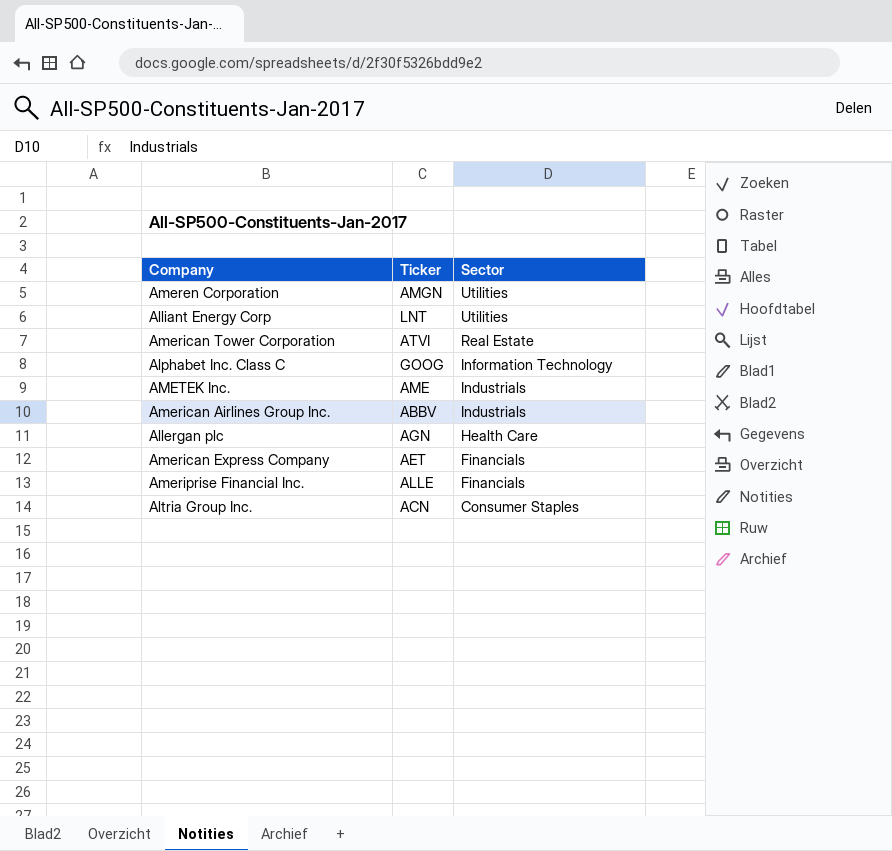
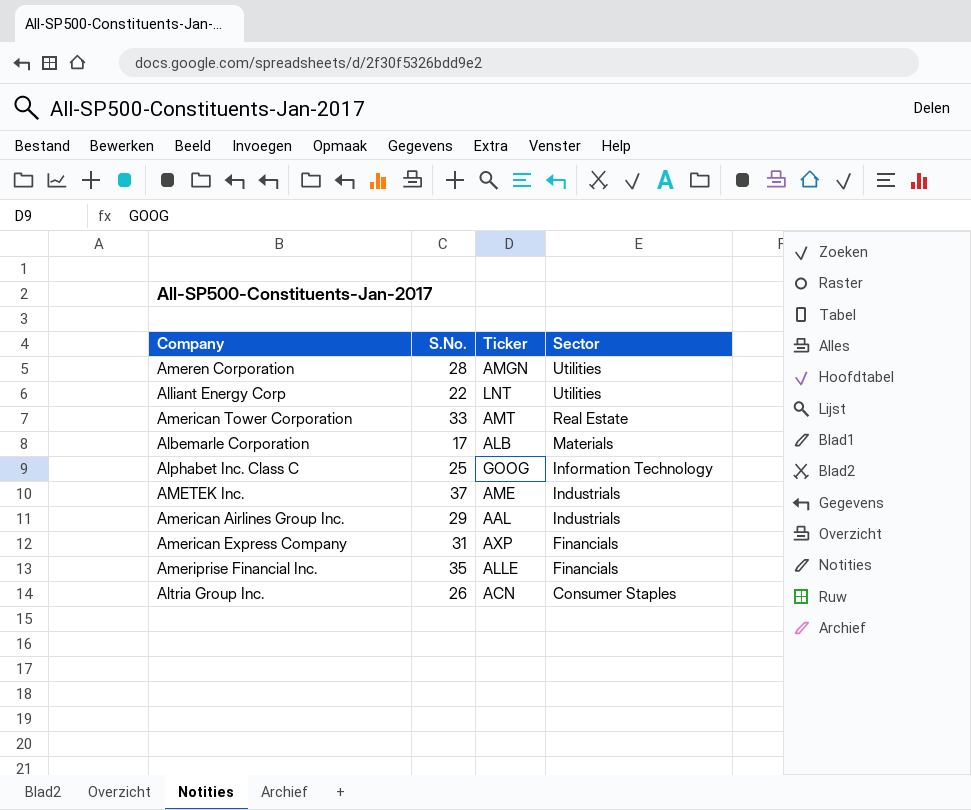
column S.No. | position: none -> 2
row Allergan plc: AGN | Health Care -> none
American Tower Corporation | Ticker: ATVI -> AMT
row Albemarle Corporation: none -> 17 | ALB | Materials
American Airlines Group Inc. | Ticker: ABBV -> AAL
American Express Company | Ticker: AET -> AXP

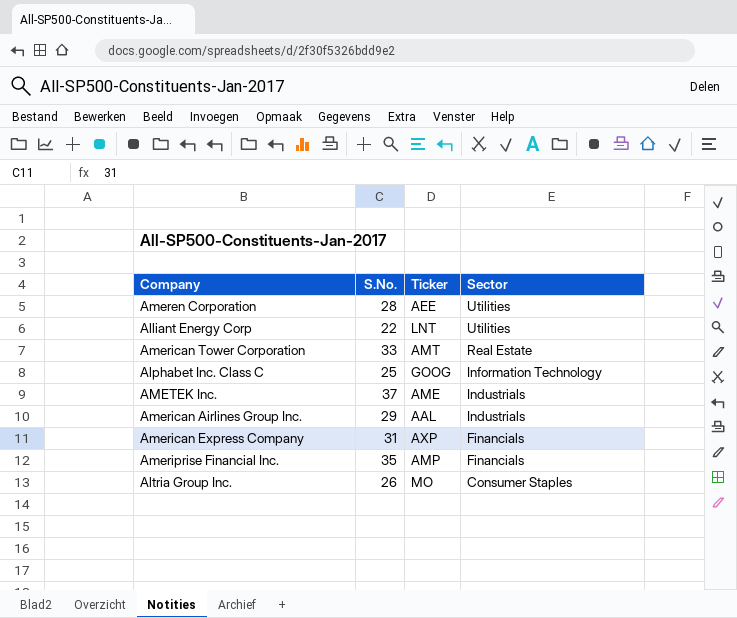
row Albemarle Corporation: 17 | ALB | Materials -> none
Ameren Corporation | Ticker: AMGN -> AEE
Ameriprise Financial Inc. | Ticker: ALLE -> AMP
Altria Group Inc. | Ticker: ACN -> MO

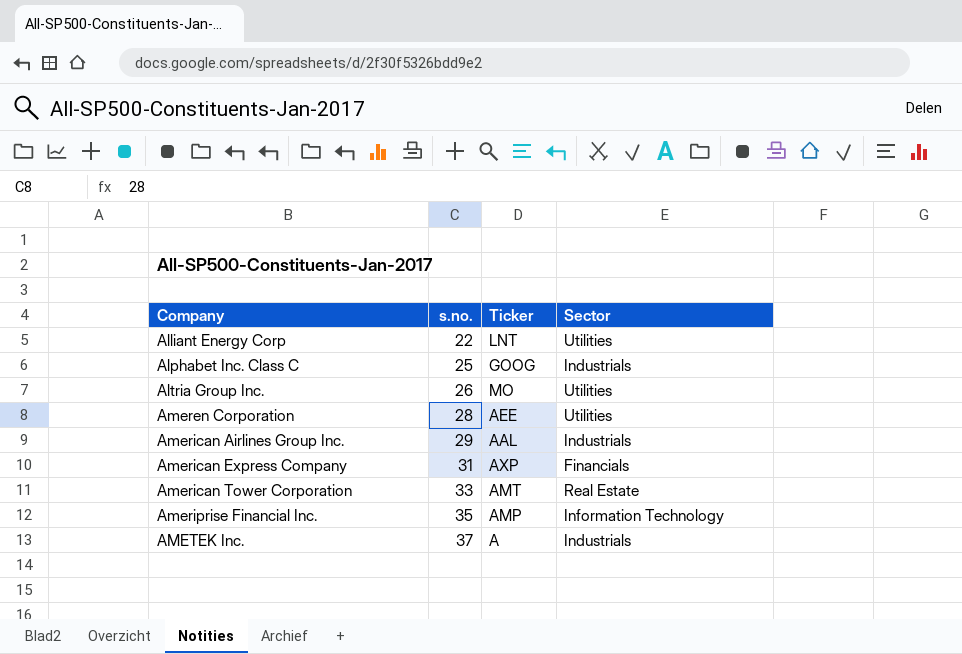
row order: Sector descending -> Company ascending
column name: S.No. -> s.no.
Alphabet Inc. Class C | Sector: Information Technology -> Industrials
Altria Group Inc. | Sector: Consumer Staples -> Utilities
Ameriprise Financial Inc. | Sector: Financials -> Information Technology
AMETEK Inc. | Ticker: AME -> A

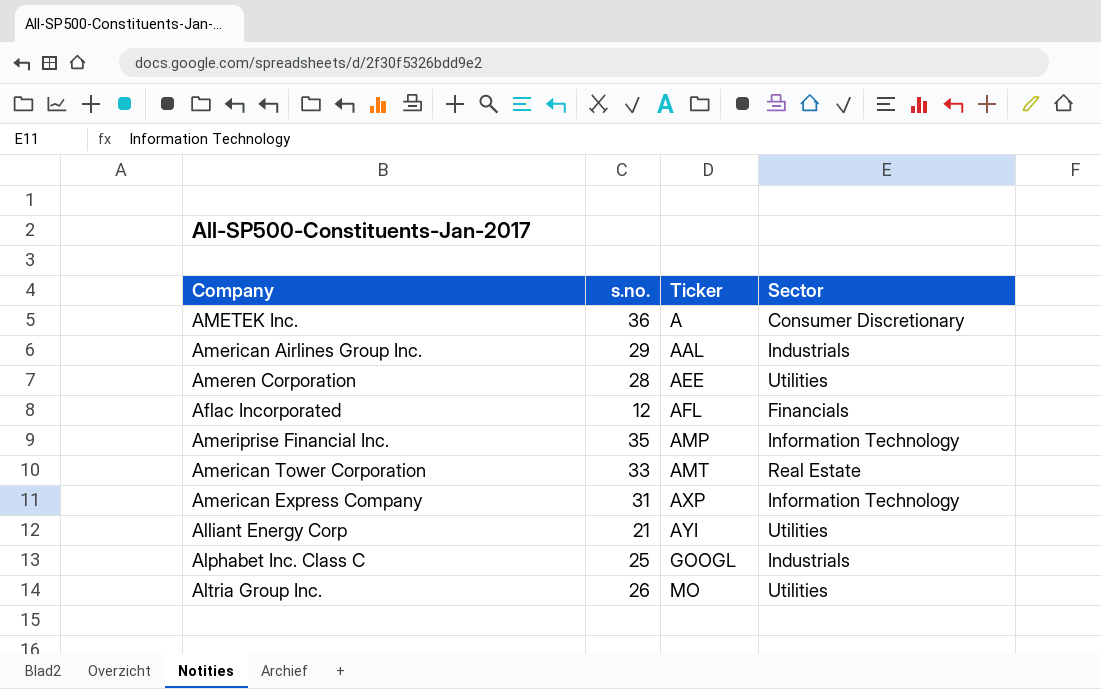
row order: Company ascending -> Ticker ascending
AMETEK Inc. | s.no.: 37 -> 36
AMETEK Inc. | Sector: Industrials -> Consumer Discretionary
row Aflac Incorporated: none -> 12 | AFL | Financials
American Express Company | Sector: Financials -> Information Technology
Alliant Energy Corp | s.no.: 22 -> 21
Alliant Energy Corp | Ticker: LNT -> AYI
Alphabet Inc. Class C | Ticker: GOOG -> GOOGL

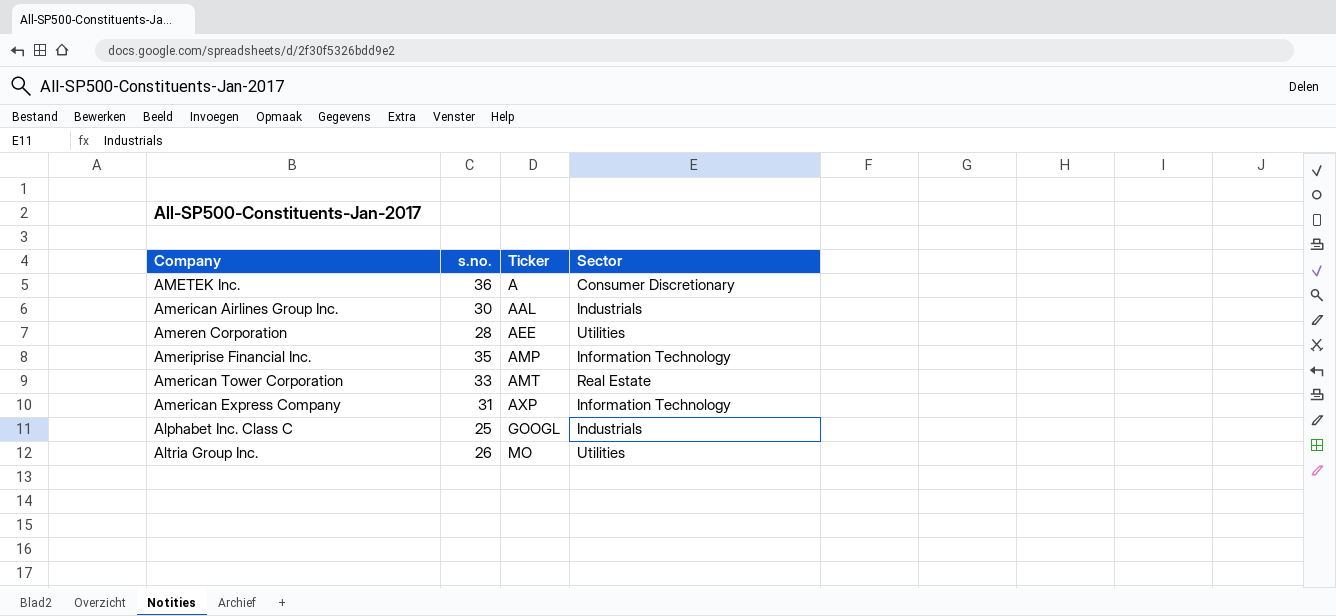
row Aflac Incorporated: 12 | AFL | Financials -> none
row Alliant Energy Corp: 21 | AYI | Utilities -> none
American Airlines Group Inc. | s.no.: 29 -> 30

